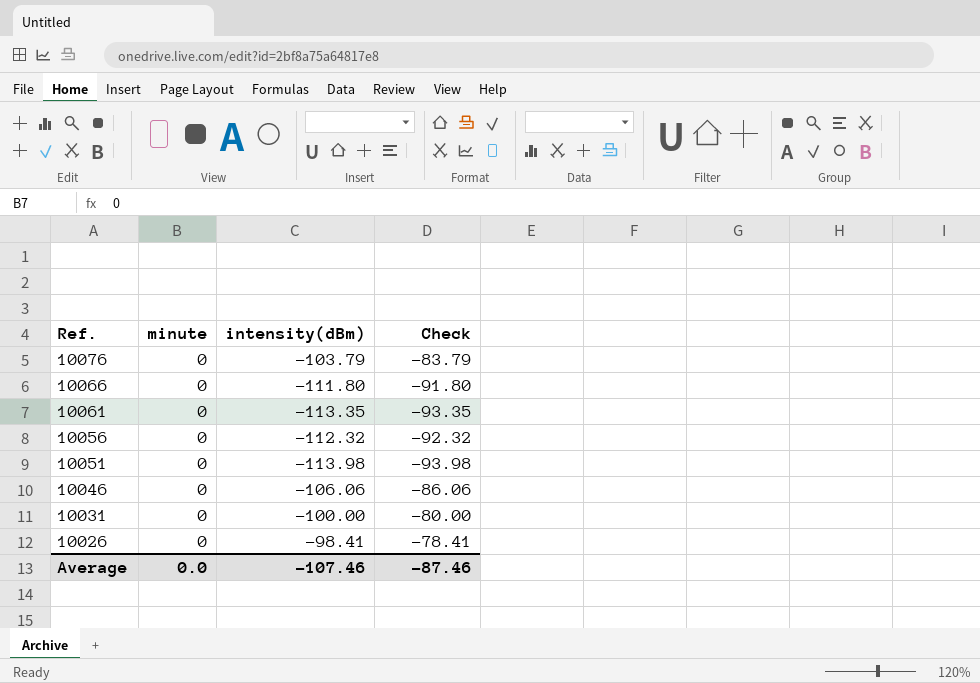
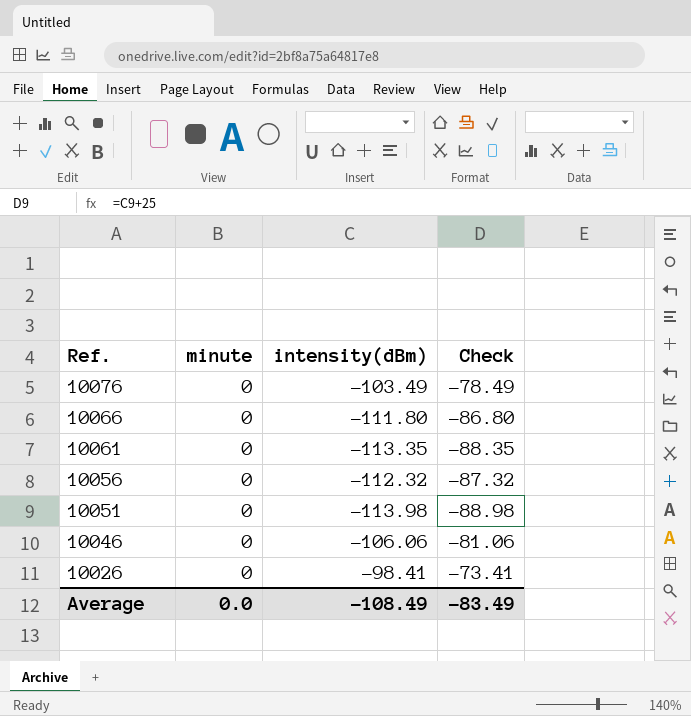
column Check | formula: [intensity(dBm)] + 20 -> [intensity(dBm)] + 25
row 10031: 0 | -100.00 | -80.00 -> none
10076 | intensity(dBm): -103.79 -> -103.49
Average | intensity(dBm): -107.46 -> -108.49
Average | Check: -87.46 -> -83.49

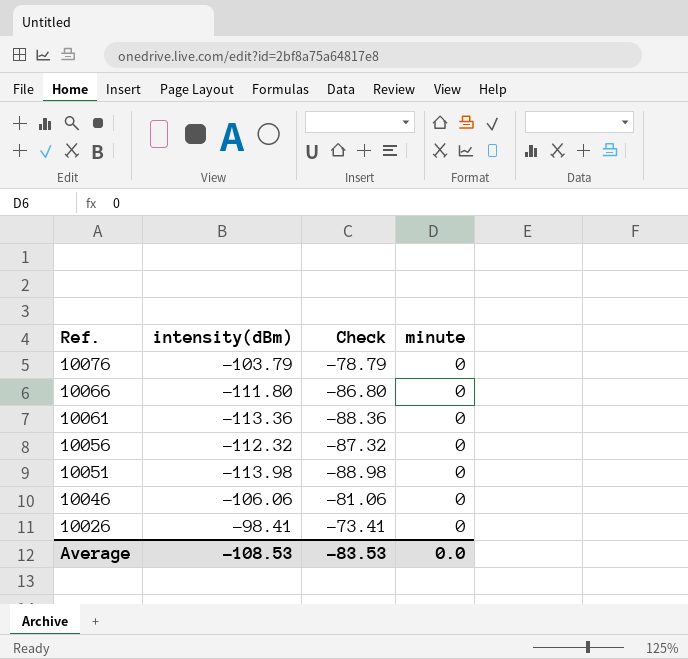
column minute | position: 2 -> 4
10076 | intensity(dBm): -103.49 -> -103.79
10076 | Check: -78.49 -> -78.79
10061 | intensity(dBm): -113.35 -> -113.36
10061 | Check: -88.35 -> -88.36
Average | intensity(dBm): -108.49 -> -108.53
Average | Check: -83.49 -> -83.53

